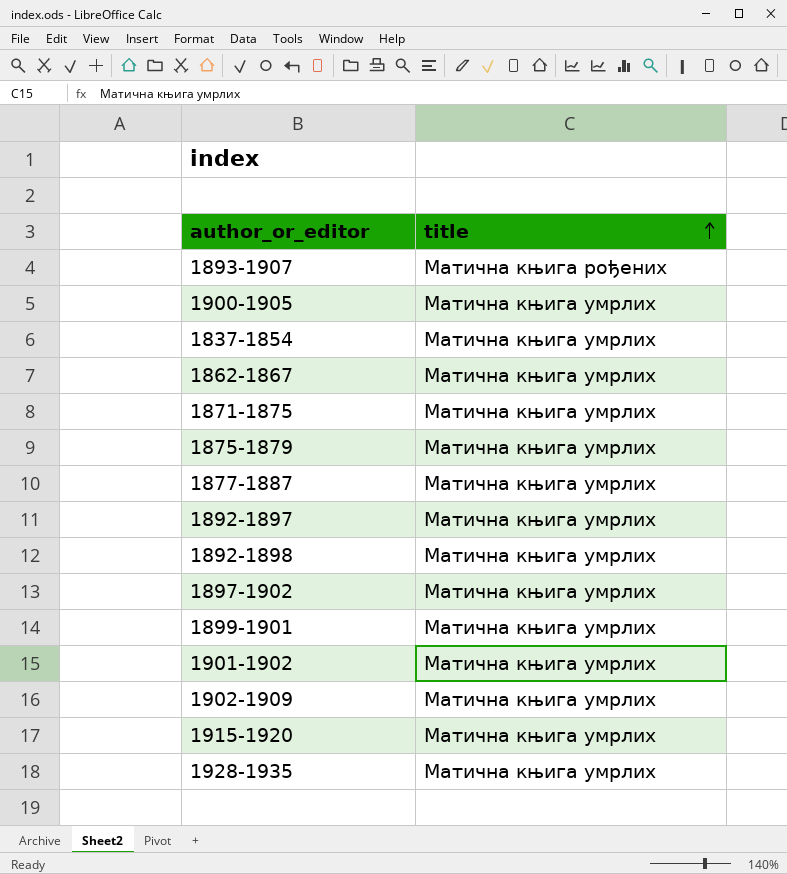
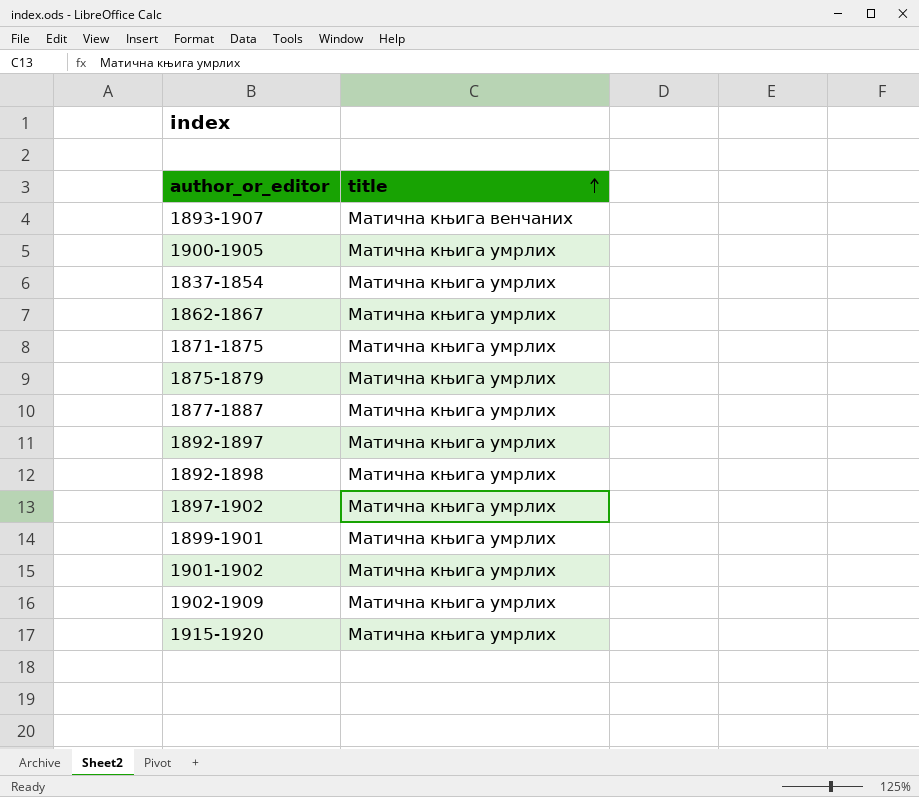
row 1928-1935: Матична књига умрлих -> none
1893-1907 | title: Матична књига рођених -> Матична књига венчаних

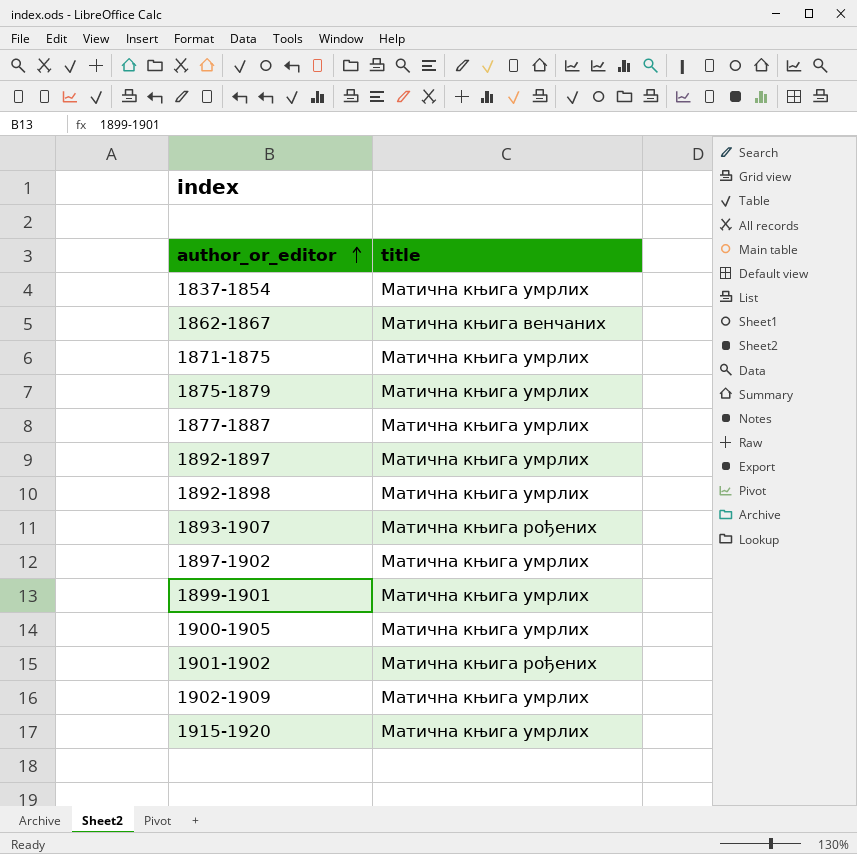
row order: title ascending -> author_or_editor ascending
1862-1867 | title: Матична књига умрлих -> Матична књига венчаних
1893-1907 | title: Матична књига венчаних -> Матична књига рођених
1901-1902 | title: Матична књига умрлих -> Матична књига рођених

